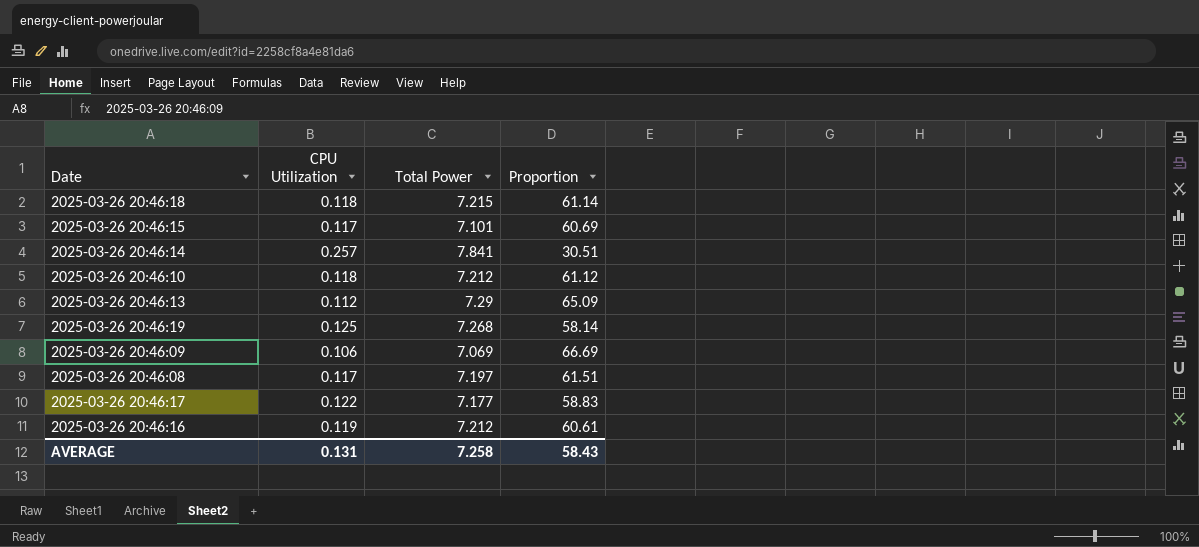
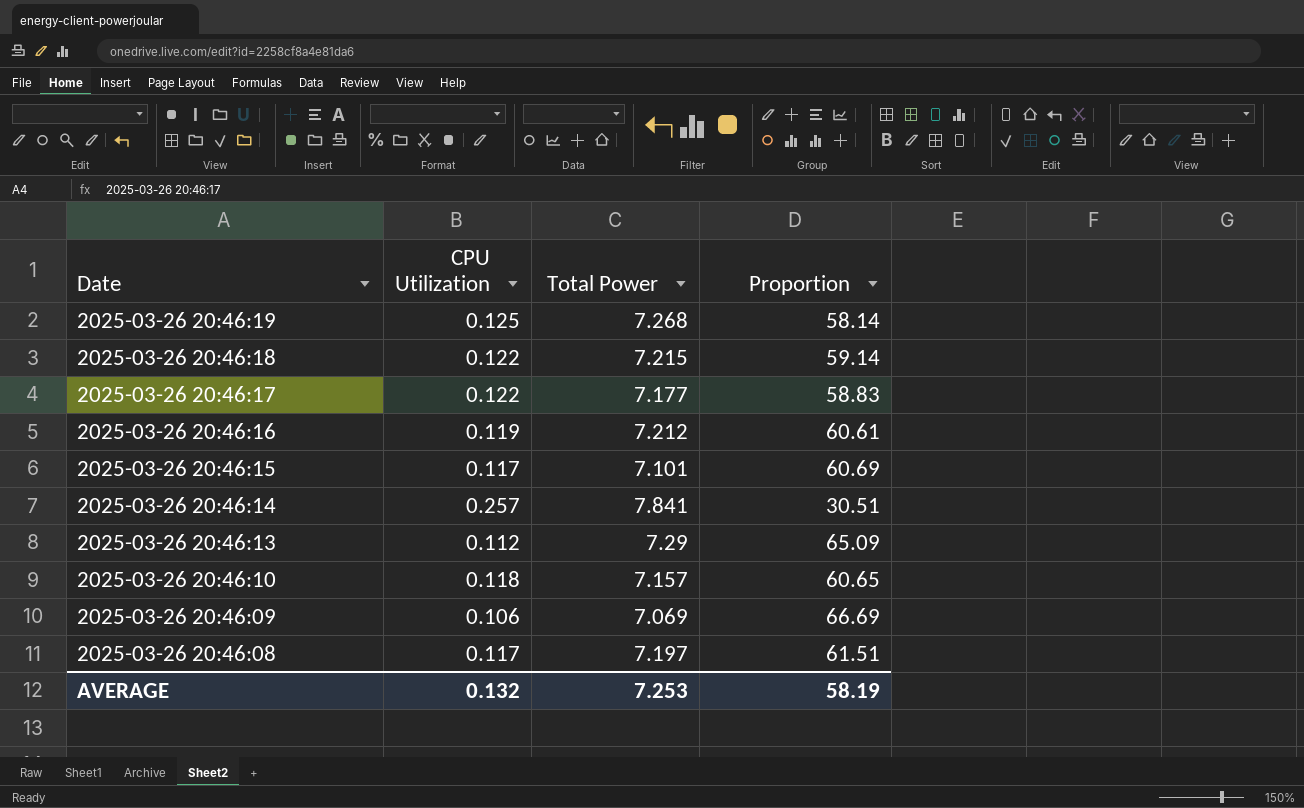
row order: none -> Date descending
2025-03-26 20:46:18 | CPU Utilization: 0.118 -> 0.122
2025-03-26 20:46:18 | Proportion: 61.14 -> 59.14
2025-03-26 20:46:10 | Total Power: 7.212 -> 7.157
2025-03-26 20:46:10 | Proportion: 61.12 -> 60.65
AVERAGE | CPU Utilization: 0.131 -> 0.132
AVERAGE | Total Power: 7.258 -> 7.253
AVERAGE | Proportion: 58.43 -> 58.19

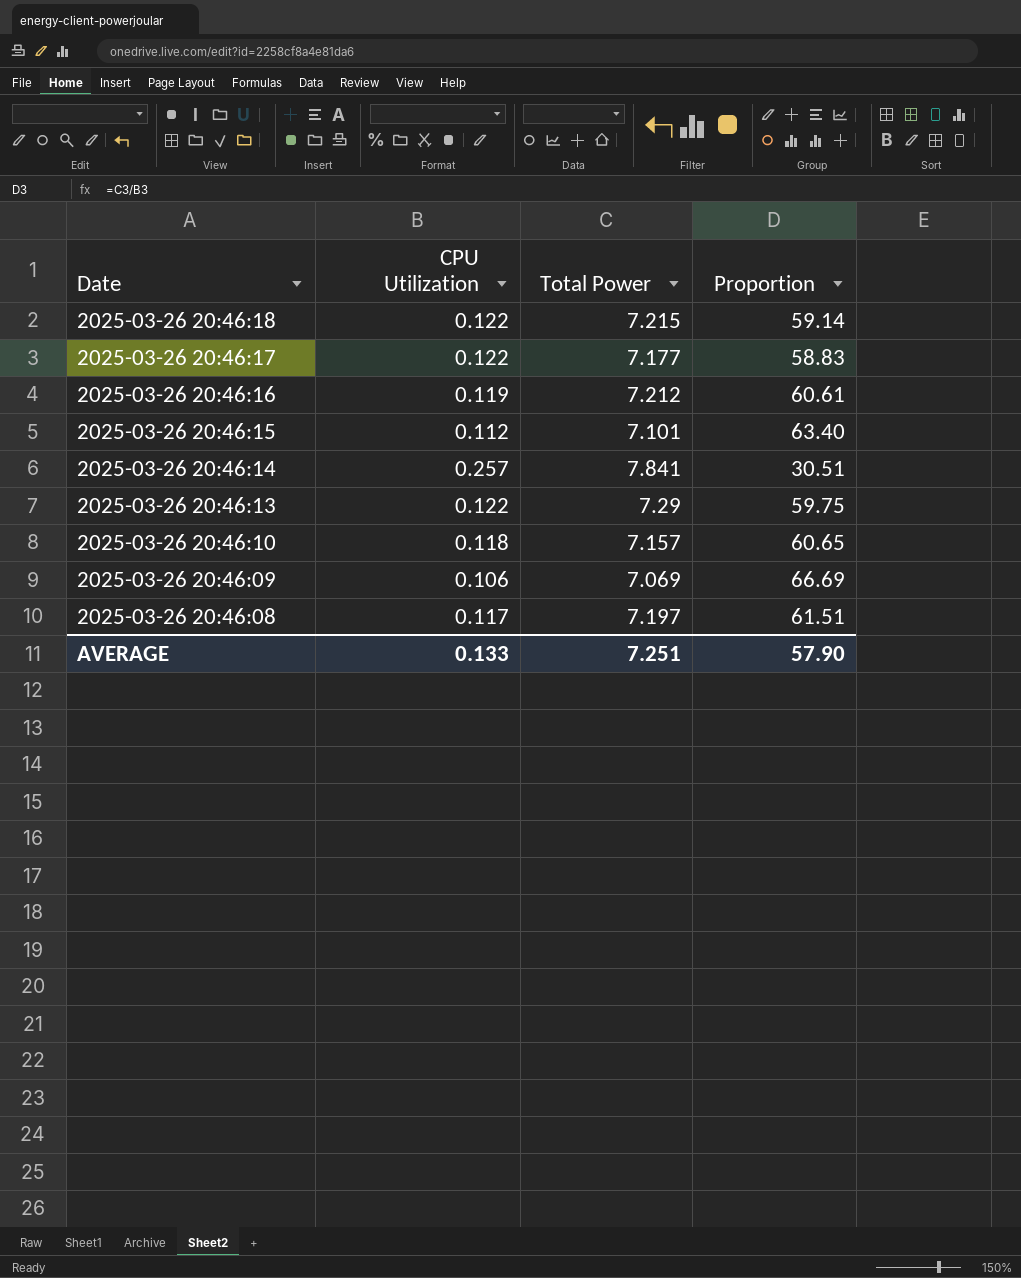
row 2025-03-26 20:46:19: 0.125 | 7.268 | 58.14 -> none
2025-03-26 20:46:15 | CPU Utilization: 0.117 -> 0.112
2025-03-26 20:46:15 | Proportion: 60.69 -> 63.40
2025-03-26 20:46:13 | CPU Utilization: 0.112 -> 0.122
2025-03-26 20:46:13 | Proportion: 65.09 -> 59.75
AVERAGE | CPU Utilization: 0.132 -> 0.133
AVERAGE | Total Power: 7.253 -> 7.251
AVERAGE | Proportion: 58.19 -> 57.90

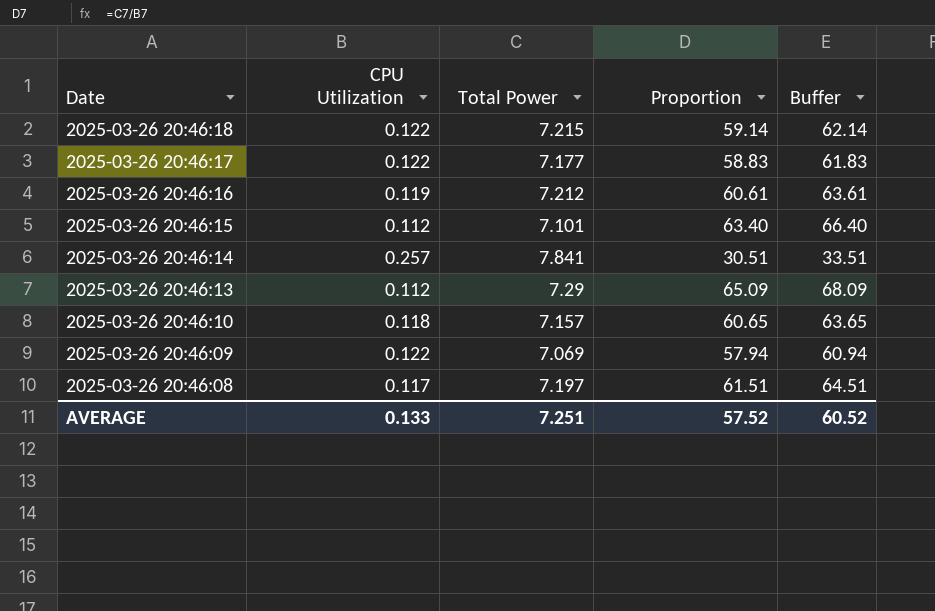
column Buffer | formula: none -> [Proportion] + 3
2025-03-26 20:46:13 | CPU Utilization: 0.122 -> 0.112
2025-03-26 20:46:13 | Proportion: 59.75 -> 65.09
2025-03-26 20:46:09 | CPU Utilization: 0.106 -> 0.122
2025-03-26 20:46:09 | Proportion: 66.69 -> 57.94
AVERAGE | Proportion: 57.90 -> 57.52

